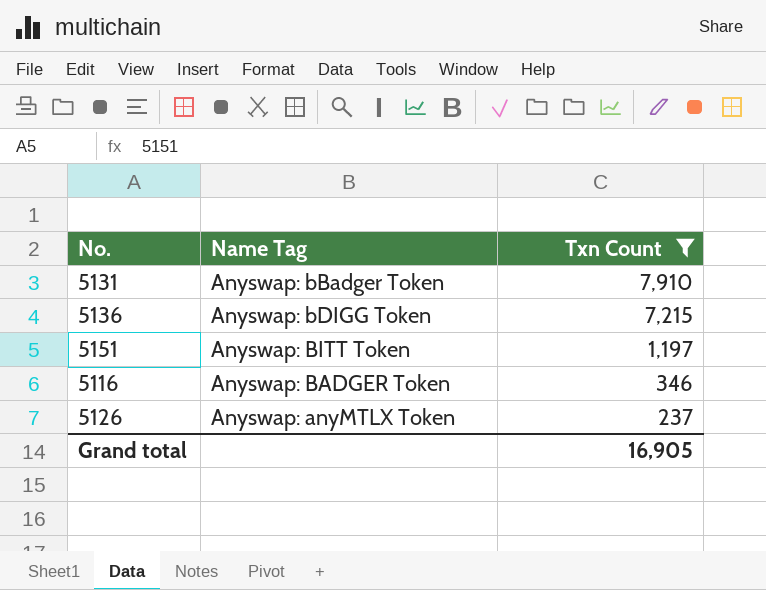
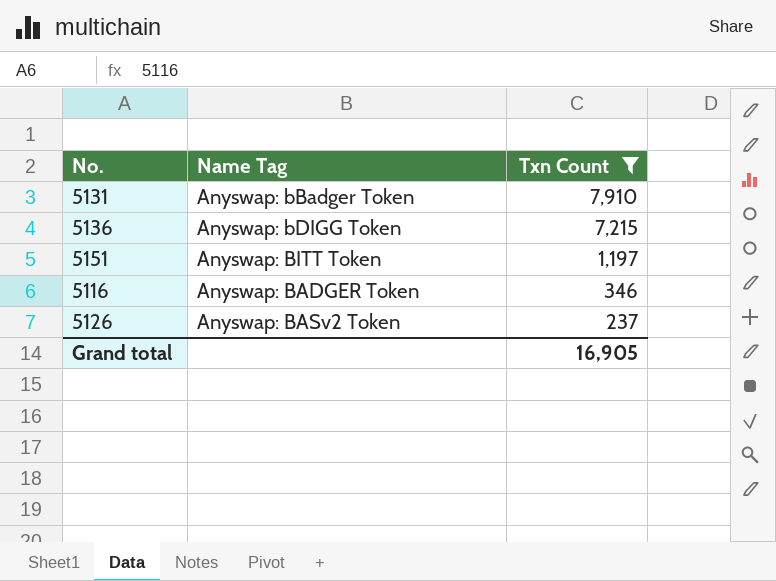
5126 | Name Tag: Anyswap: anyMTLX Token -> Anyswap: BASv2 Token

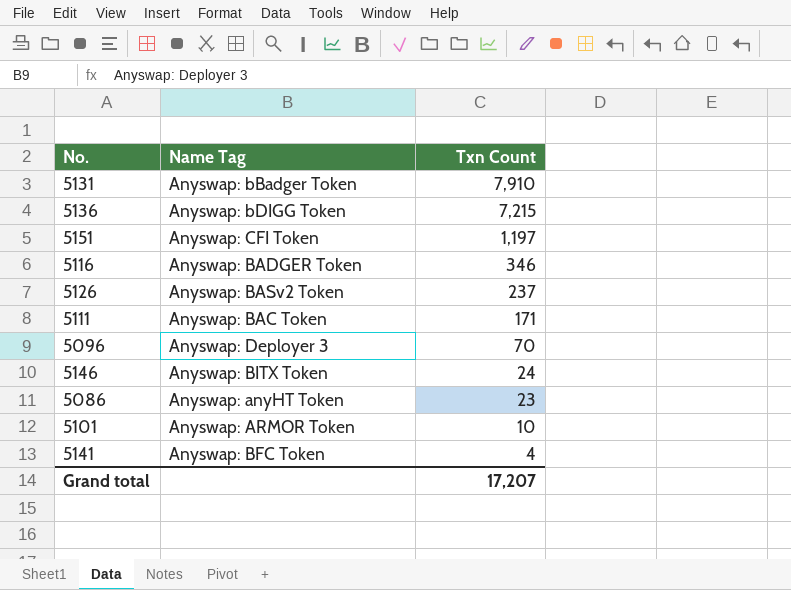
filter: Txn Count >= 237 -> none
5151 | Name Tag: Anyswap: BITT Token -> Anyswap: CFI Token
Grand total | Txn Count: 16,905 -> 17,207

